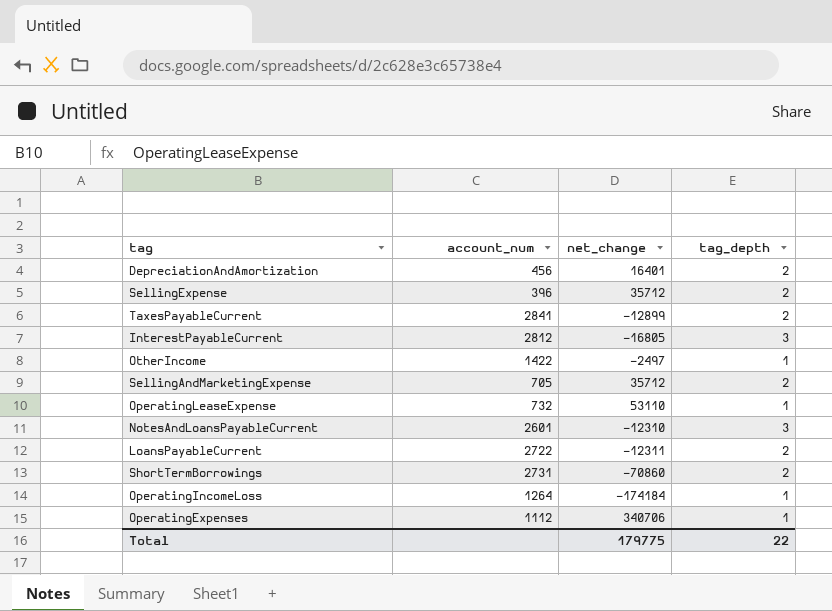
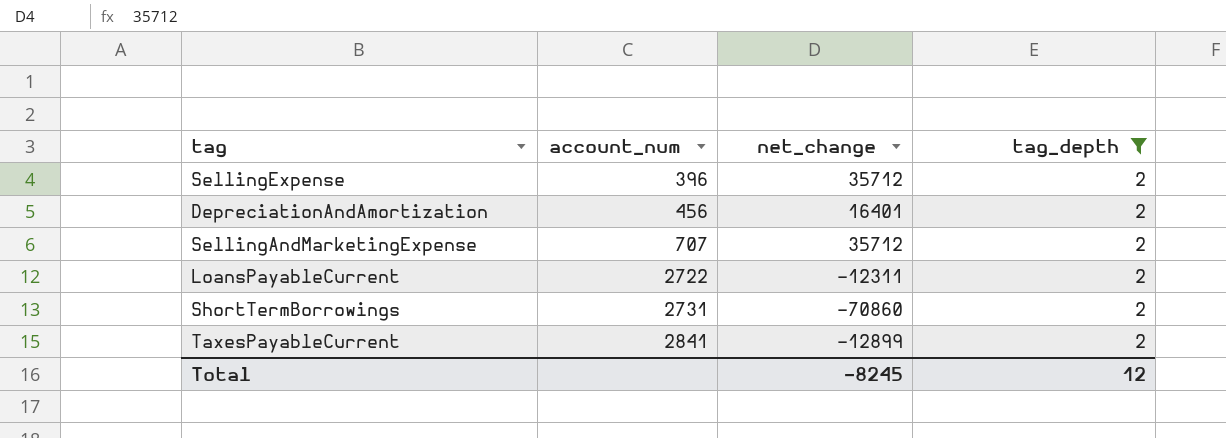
filter: none -> tag_depth = 2
row order: none -> account_num ascending
SellingAndMarketingExpense | account_num: 705 -> 707
Total | net_change: 179775 -> -8245
Total | tag_depth: 22 -> 12

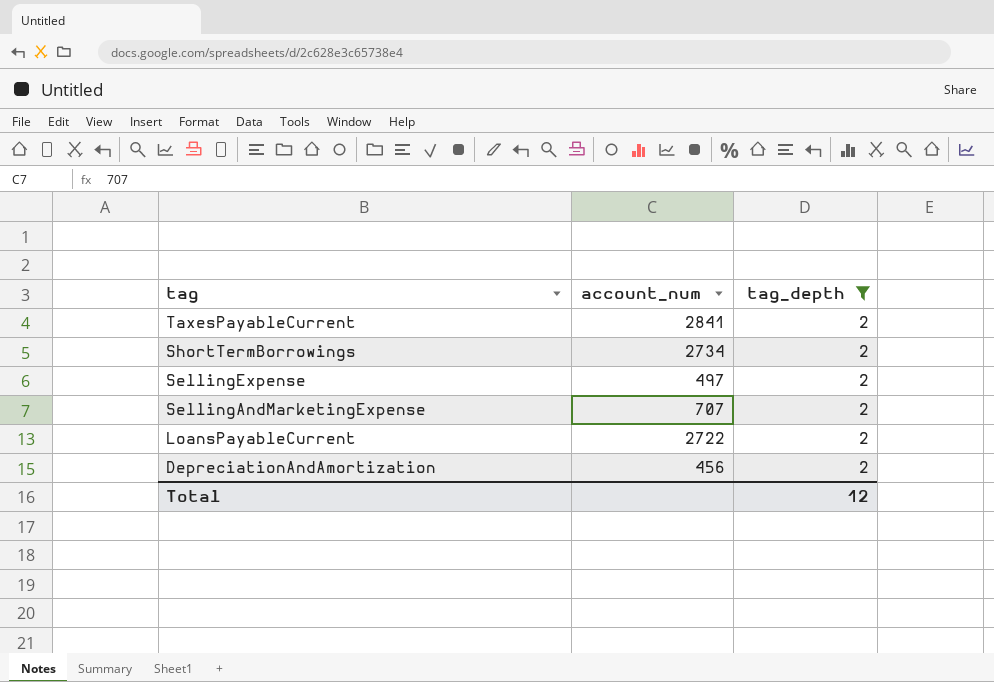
row order: account_num ascending -> tag descending
column net_change | position: 3 -> none
ShortTermBorrowings | account_num: 2731 -> 2734
SellingExpense | account_num: 396 -> 497

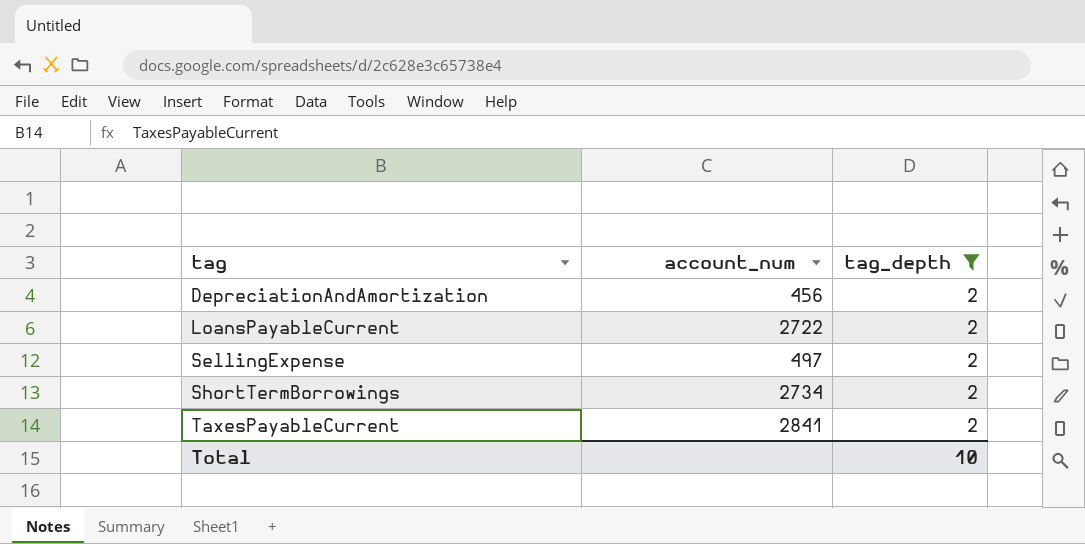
row order: tag descending -> tag ascending
row SellingAndMarketingExpense: 707 | 2 -> none
Total | tag_depth: 12 -> 10

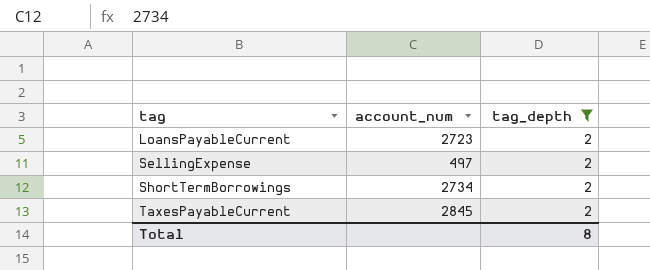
row DepreciationAndAmortization: 456 | 2 -> none
LoansPayableCurrent | account_num: 2722 -> 2723
TaxesPayableCurrent | account_num: 2841 -> 2845
Total | tag_depth: 10 -> 8

